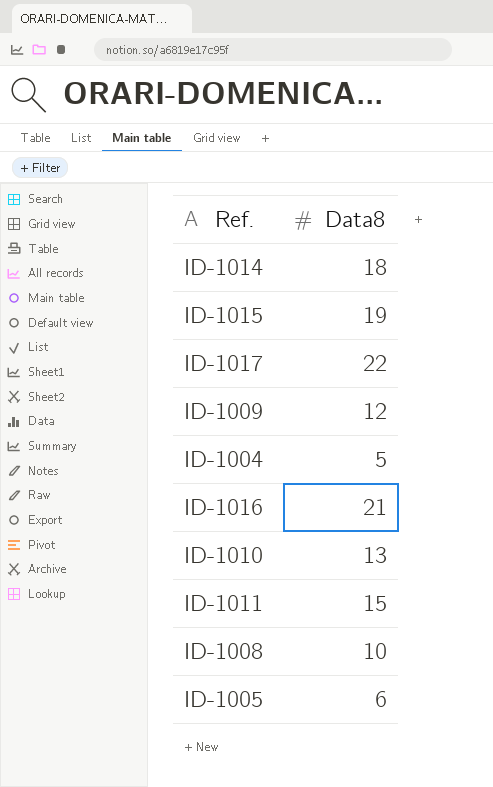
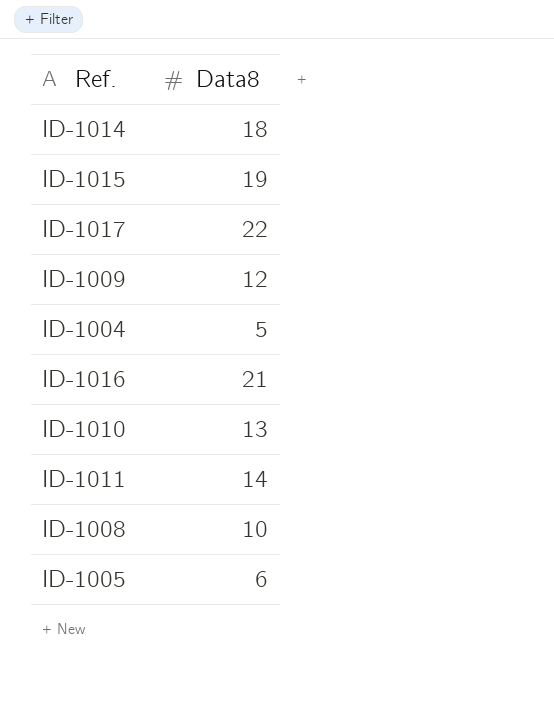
ID-1011 | Data8: 15 -> 14

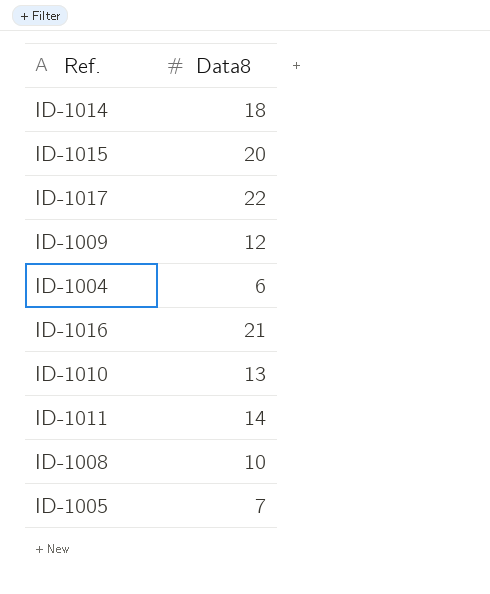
ID-1015 | Data8: 19 -> 20
ID-1004 | Data8: 5 -> 6
ID-1005 | Data8: 6 -> 7

